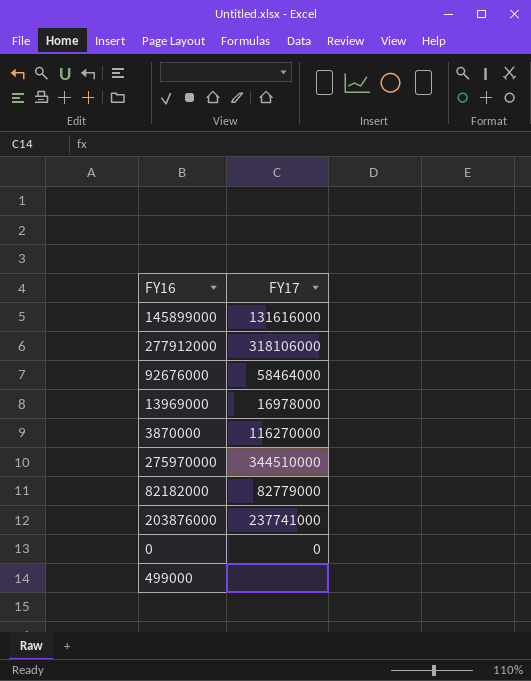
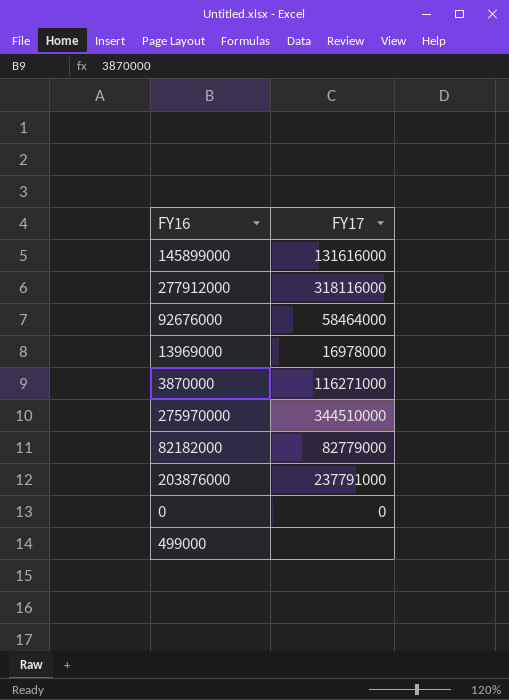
277912000 | FY17: 318106000 -> 318116000
3870000 | FY17: 116270000 -> 116271000
203876000 | FY17: 237741000 -> 237791000

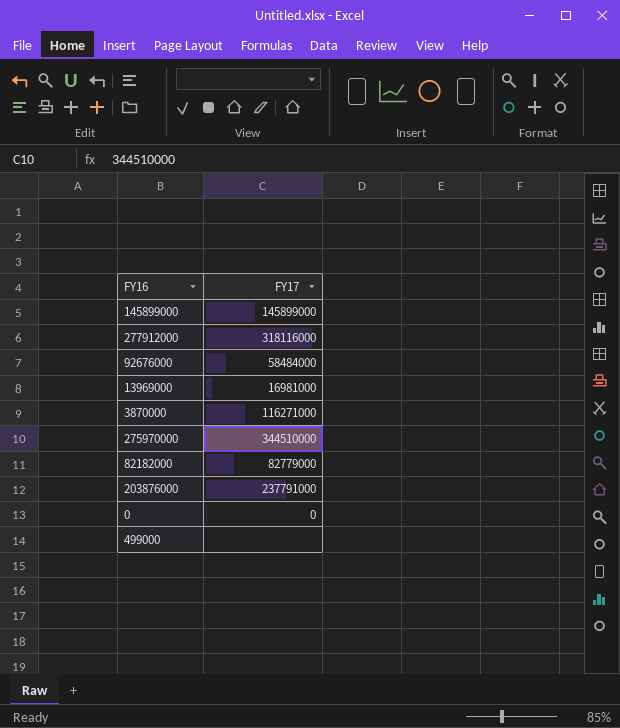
145899000 | FY17: 131616000 -> 145899000
92676000 | FY17: 58464000 -> 58484000
13969000 | FY17: 16978000 -> 16981000

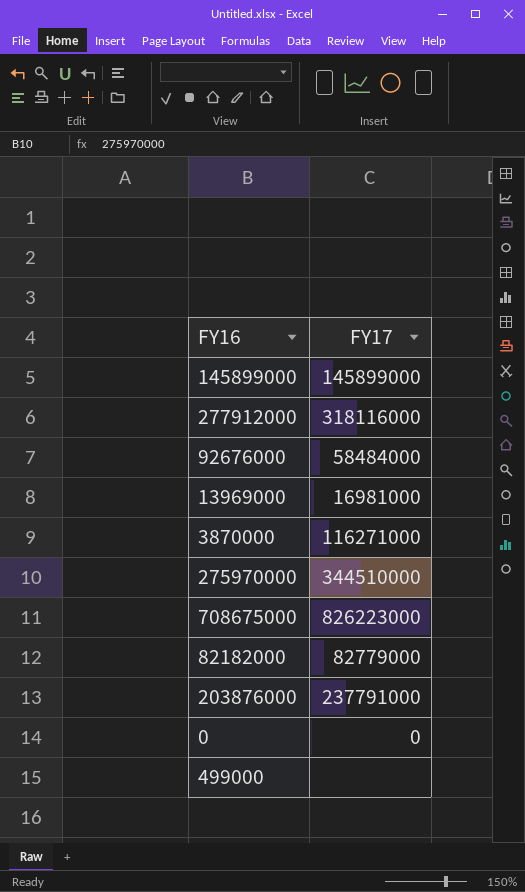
row 708675000: none -> 826223000

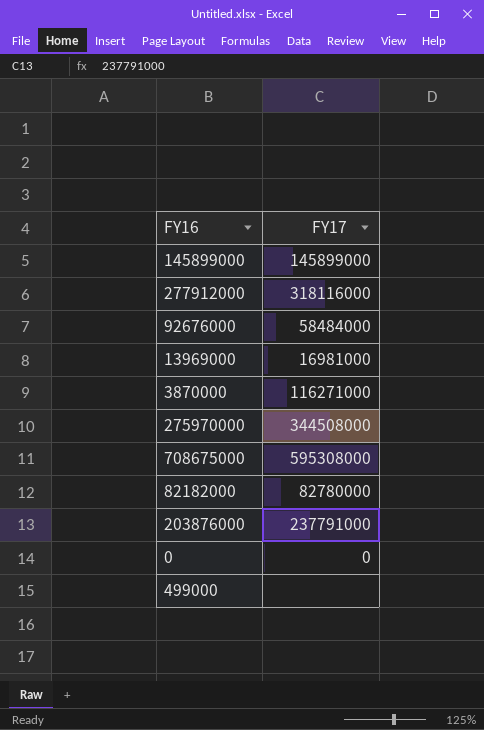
275970000 | FY17: 344510000 -> 344508000
708675000 | FY17: 826223000 -> 595308000
82182000 | FY17: 82779000 -> 82780000

